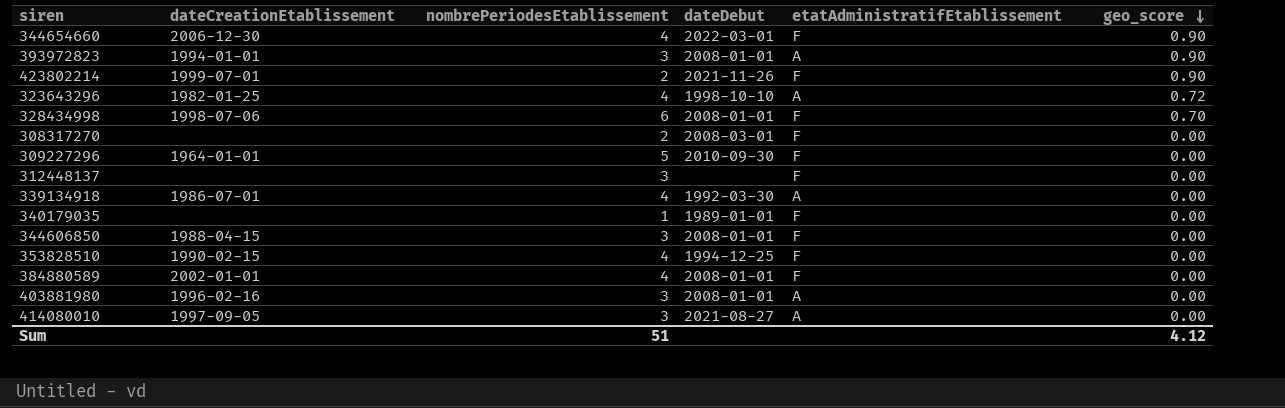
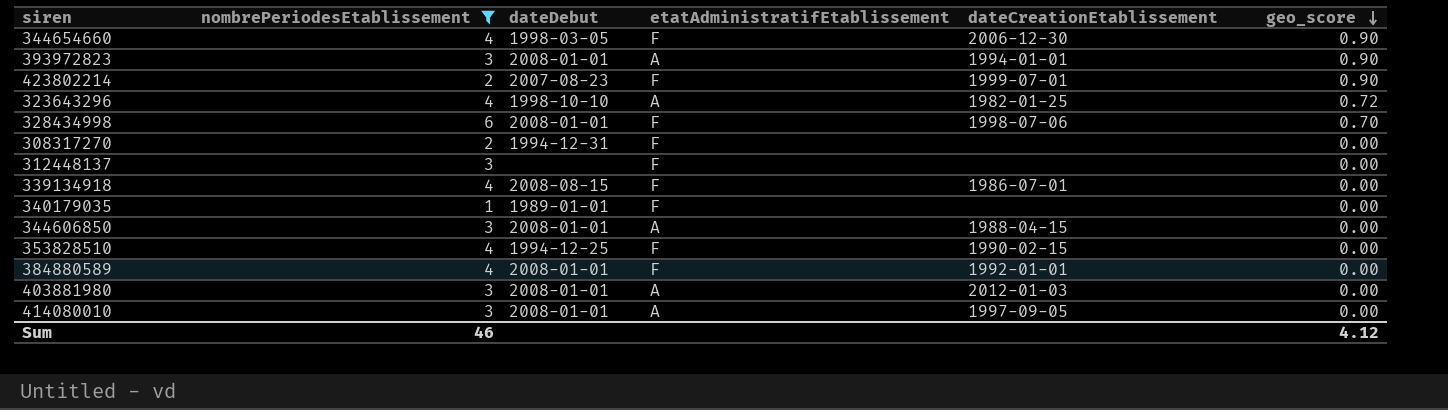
filter: none -> nombrePeriodesEtablissement != 5
column dateCreationEtablissement | position: 2 -> 5
344654660 | dateDebut: 2022-03-01 -> 1998-03-05
423802214 | dateDebut: 2021-11-26 -> 2007-08-23
308317270 | dateDebut: 2008-03-01 -> 1994-12-31
339134918 | dateDebut: 1992-03-30 -> 2008-08-15
339134918 | etatAdministratifEtablissement: A -> F
344606850 | etatAdministratifEtablissement: F -> A
384880589 | dateCreationEtablissement: 2002-01-01 -> 1992-01-01
403881980 | dateCreationEtablissement: 1996-02-16 -> 2012-01-03
414080010 | dateDebut: 2021-08-27 -> 2008-01-01
Sum | nombrePeriodesEtablissement: 51 -> 46

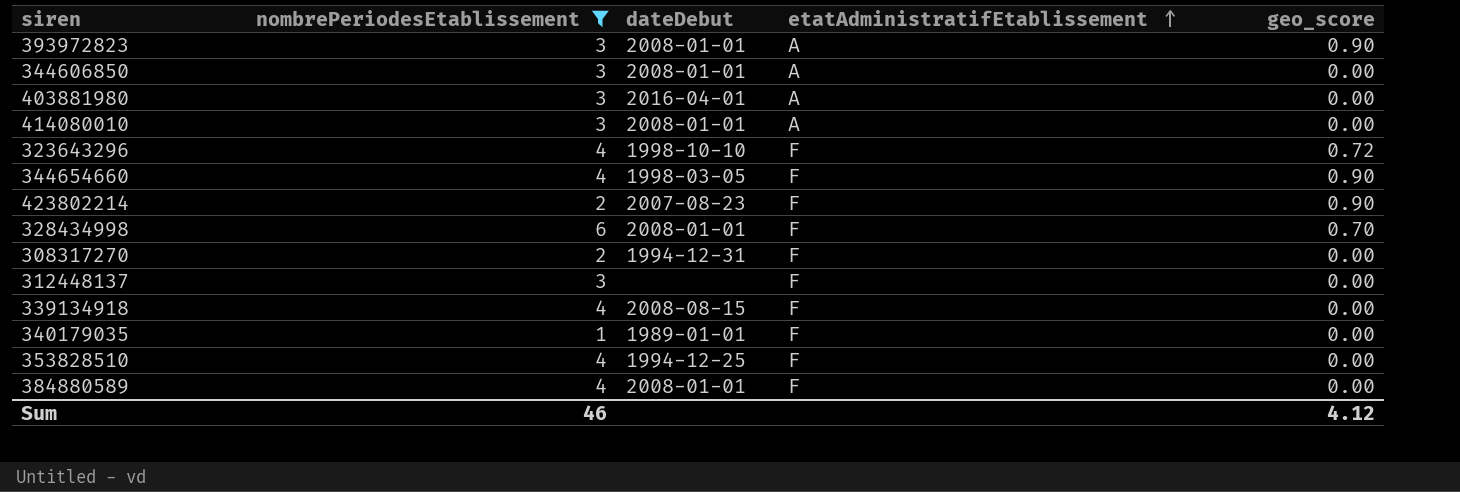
row order: geo_score descending -> etatAdministratifEtablissement ascending
column dateCreationEtablissement | position: 5 -> none
403881980 | dateDebut: 2008-01-01 -> 2016-04-01
323643296 | etatAdministratifEtablissement: A -> F

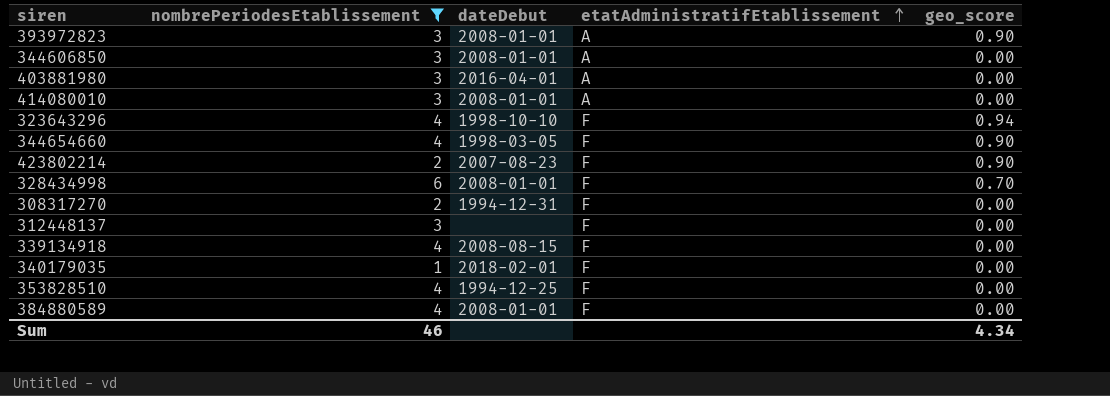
323643296 | geo_score: 0.72 -> 0.94
340179035 | dateDebut: 1989-01-01 -> 2018-02-01
Sum | geo_score: 4.12 -> 4.34

